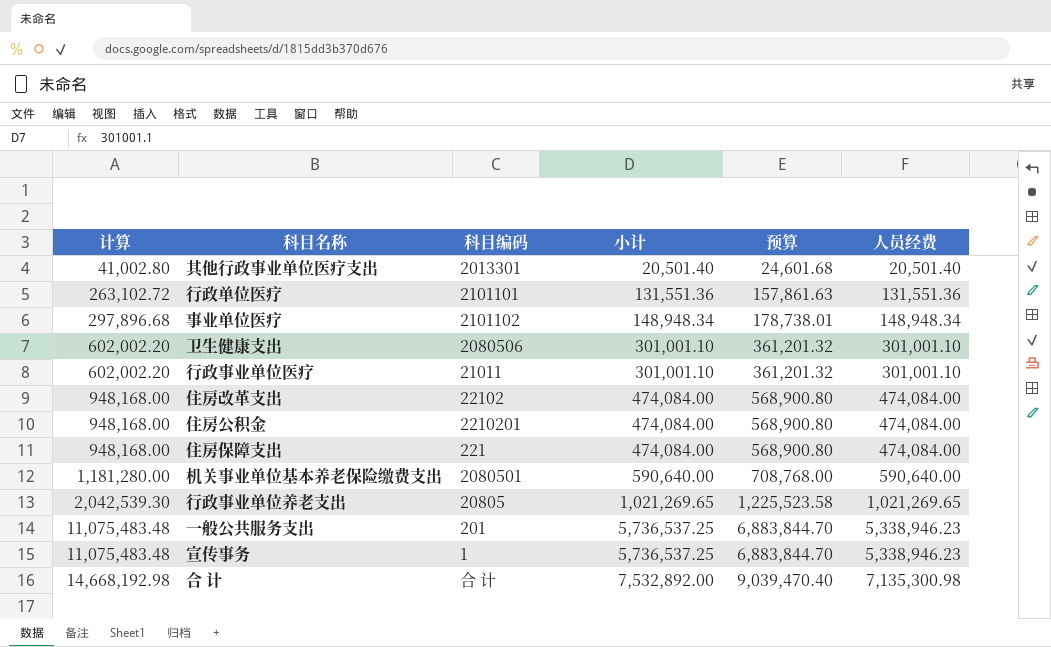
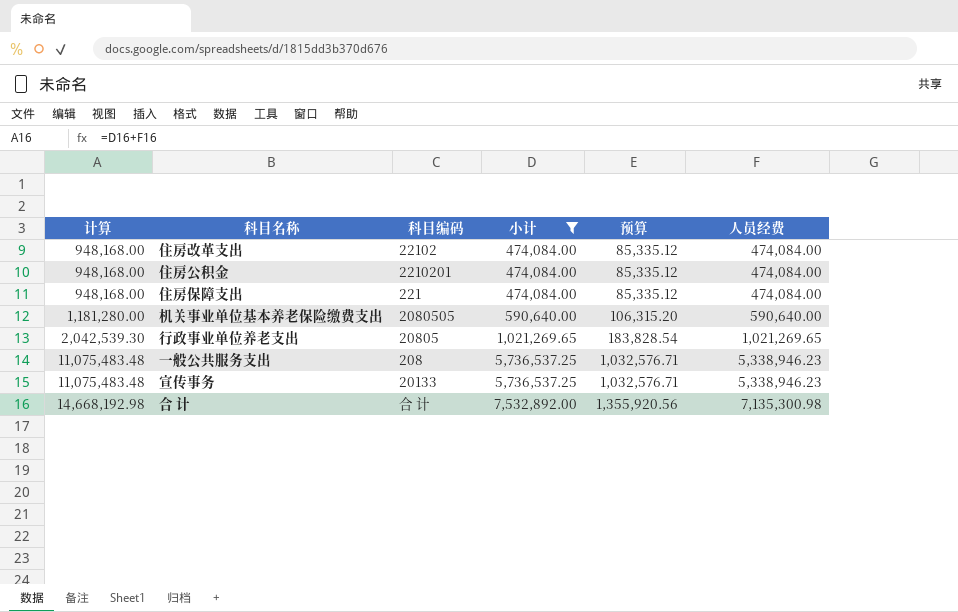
filter: none -> 小计 >= 474,084.00
column 预算 | formula: [小计] * 1.2 -> [小计] * 0.18
机关事业单位基本养老保险缴费支出 | 科目编码: 2080501 -> 2080505
一般公共服务支出 | 科目编码: 201 -> 208
宣传事务 | 科目编码: 1 -> 20133

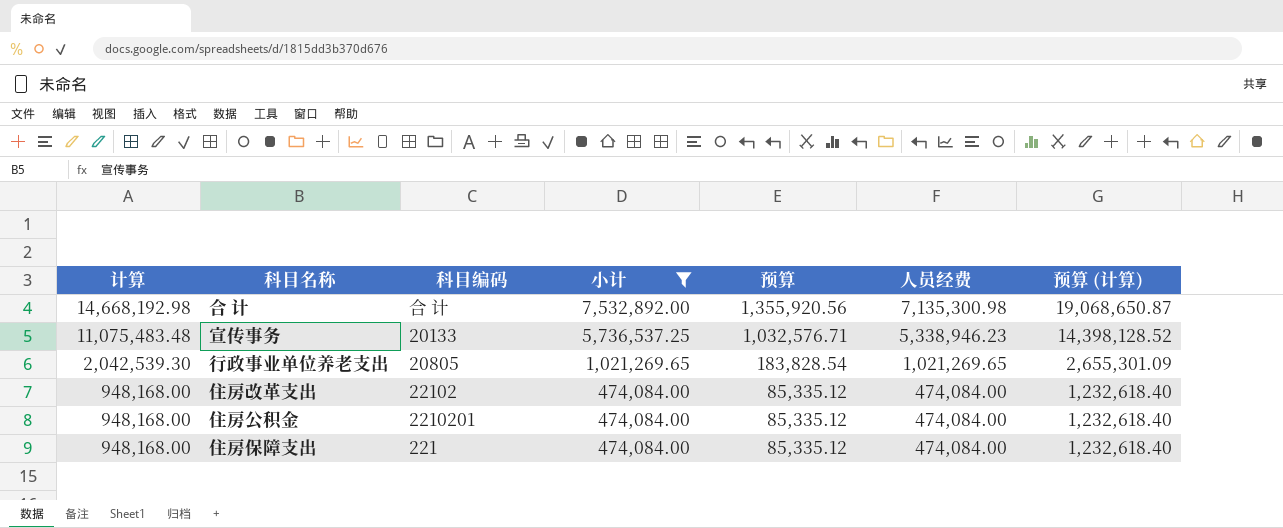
row order: 计算 ascending -> 计算 descending
column 预算 (计算) | formula: none -> [计算] * 1.3
row 机关事业单位基本养老保险缴费支出: 1,181,280.00 | 2080505 | 590,640.00 | 106,315.20 | 590,640.00 -> none
row 一般公共服务支出: 11,075,483.48 | 208 | 5,736,537.25 | 1,032,576.71 | 5,338,946.23 -> none

